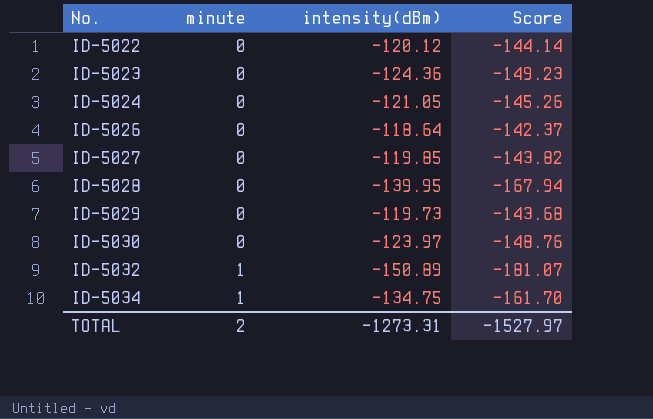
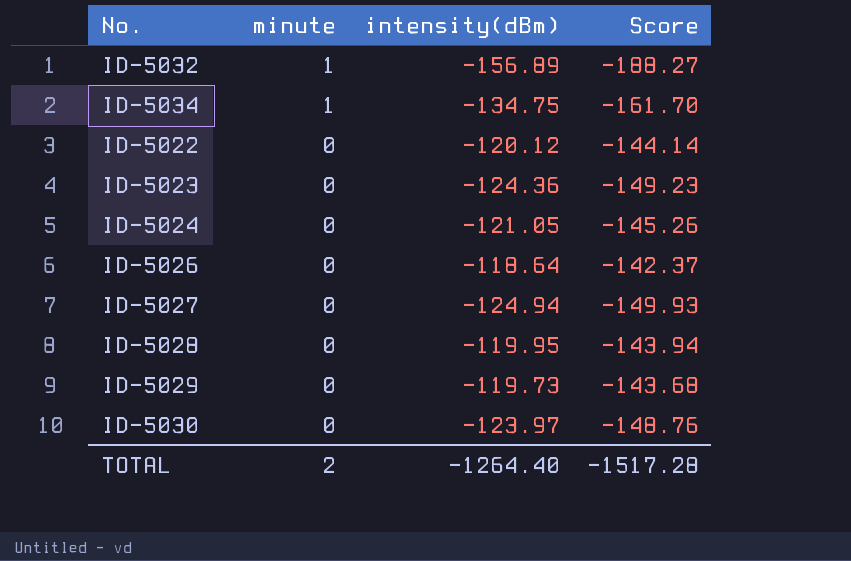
row order: No. ascending -> minute descending
ID-5032 | intensity(dBm): -150.89 -> -156.89
ID-5032 | Score: -181.07 -> -188.27
ID-5027 | intensity(dBm): -119.85 -> -124.94
ID-5027 | Score: -143.82 -> -149.93
ID-5028 | intensity(dBm): -139.95 -> -119.95
ID-5028 | Score: -167.94 -> -143.94
TOTAL | intensity(dBm): -1273.31 -> -1264.40
TOTAL | Score: -1527.97 -> -1517.28

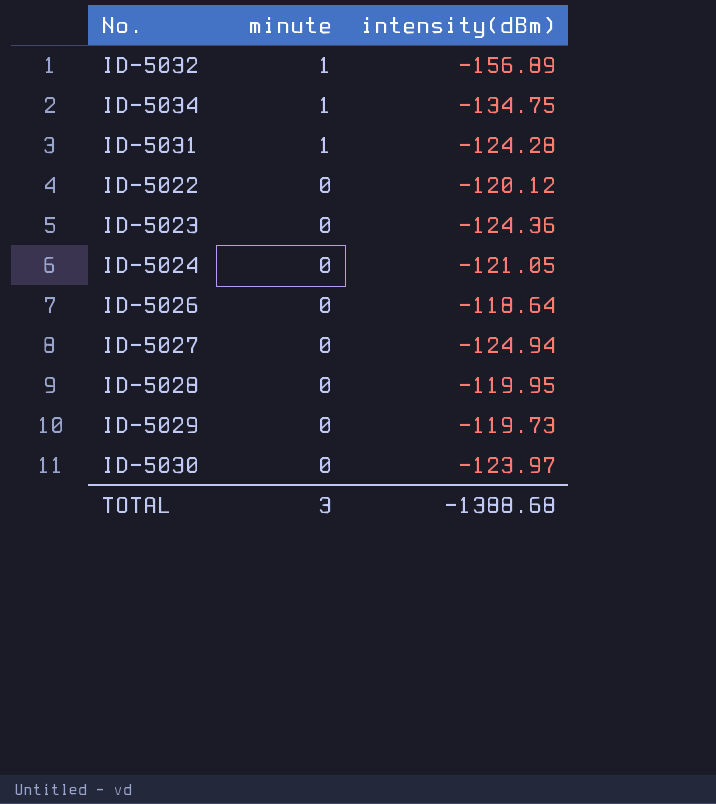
column Score | formula: [intensity(dBm)] * 1.2 -> none
row ID-5031: none -> 1 | -124.28
TOTAL | minute: 2 -> 3
TOTAL | intensity(dBm): -1264.40 -> -1388.68

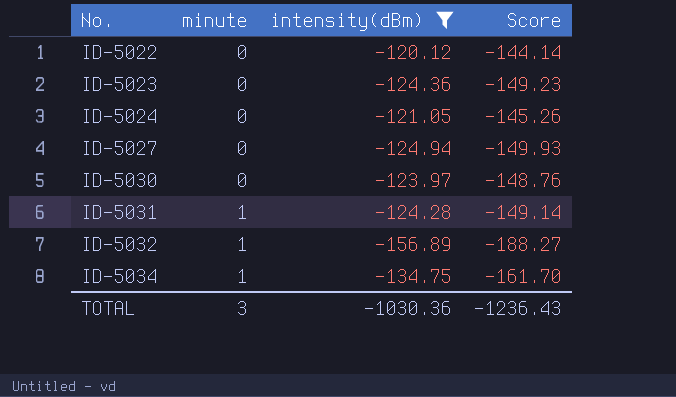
filter: none -> intensity(dBm) <= -120.12
row order: minute descending -> No. ascending
column Score | formula: none -> [intensity(dBm)] * 1.2
TOTAL | intensity(dBm): -1388.68 -> -1030.36

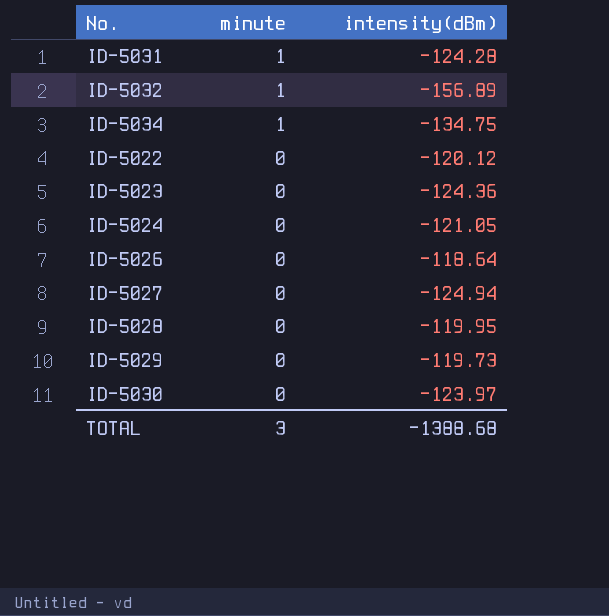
filter: intensity(dBm) <= -120.12 -> none
row order: No. ascending -> minute descending
column Score | formula: [intensity(dBm)] * 1.2 -> none
TOTAL | intensity(dBm): -1030.36 -> -1388.68

